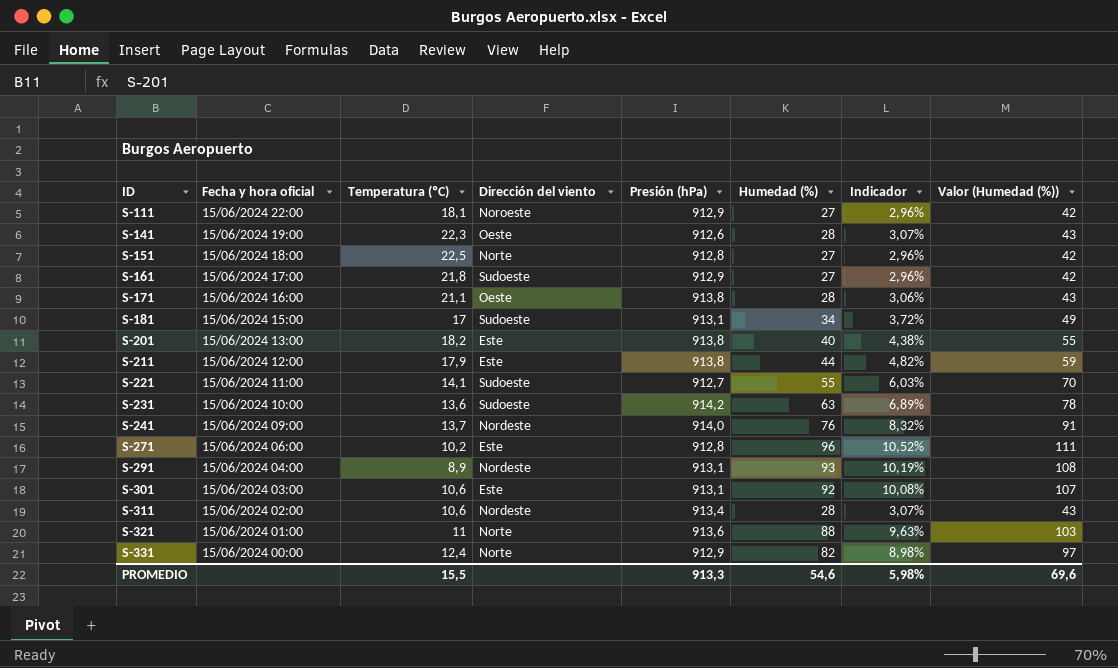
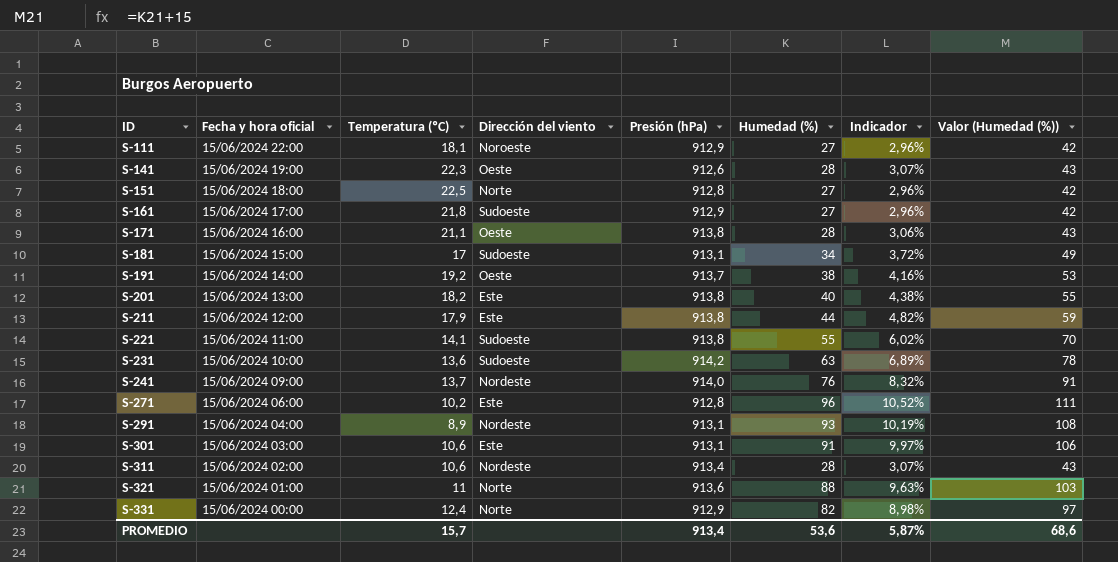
row S-191: none -> 15/06/2024 14:00 | 19,2 | Oeste | 913,7 | 38 | 4,16% | 53
S-221 | Presión (hPa): 912,7 -> 913,8
S-221 | Indicador: 6,03% -> 6,02%
S-301 | Humedad (%): 92 -> 91
S-301 | Indicador: 10,08% -> 9,97%
S-301 | Valor (Humedad (%)): 107 -> 106
PROMEDIO | Temperatura (ºC): 15,5 -> 15,7
PROMEDIO | Presión (hPa): 913,3 -> 913,4
PROMEDIO | Humedad (%): 54,6 -> 53,6
PROMEDIO | Indicador: 5,98% -> 5,87%
PROMEDIO | Valor (Humedad (%)): 69,6 -> 68,6

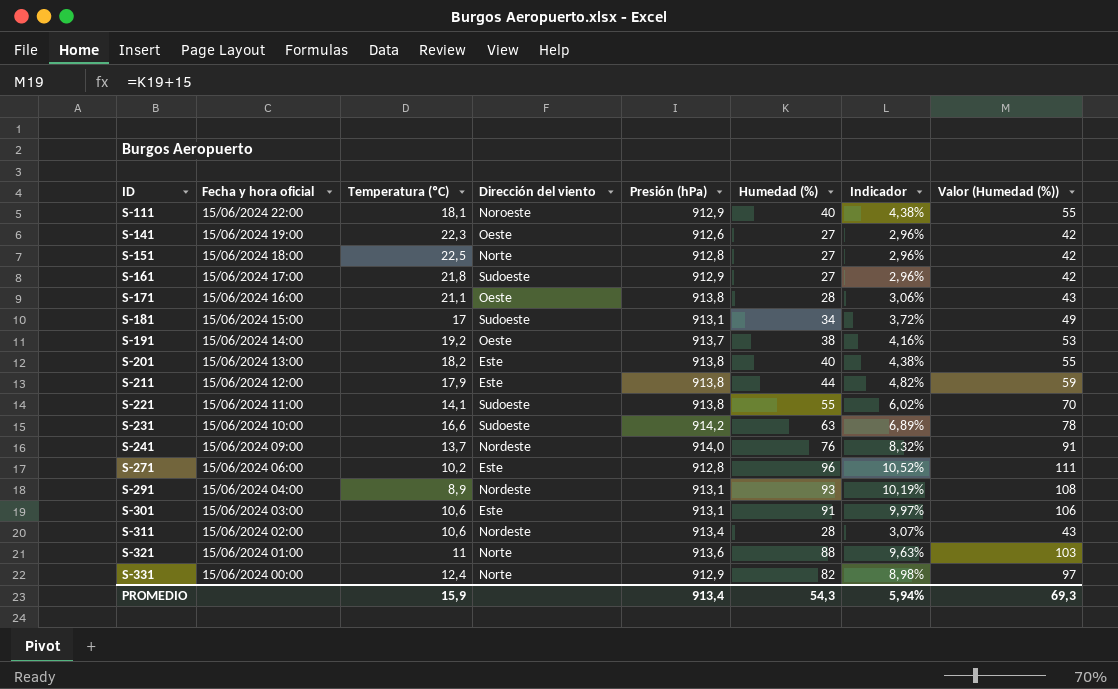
S-111 | Humedad (%): 27 -> 40
S-111 | Indicador: 2,96% -> 4,38%
S-111 | Valor (Humedad (%)): 42 -> 55
S-141 | Humedad (%): 28 -> 27
S-141 | Indicador: 3,07% -> 2,96%
S-141 | Valor (Humedad (%)): 43 -> 42
S-231 | Temperatura (ºC): 13,6 -> 16,6
PROMEDIO | Temperatura (ºC): 15,7 -> 15,9
PROMEDIO | Humedad (%): 53,6 -> 54,3
PROMEDIO | Indicador: 5,87% -> 5,94%
PROMEDIO | Valor (Humedad (%)): 68,6 -> 69,3

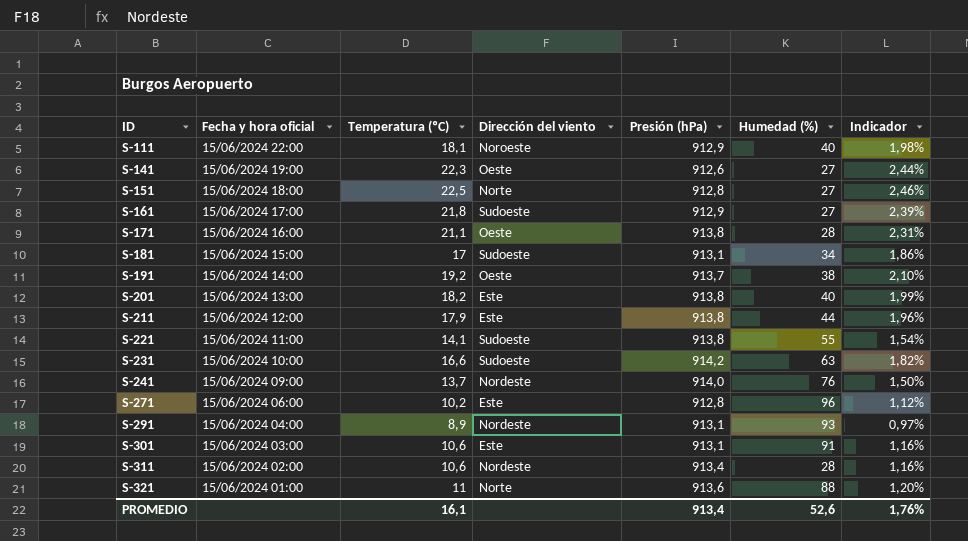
column Valor (Humedad (%)) | formula: [Humedad (%)] + 15 -> none
column Indicador | formula: [Humedad (%)] / [Presión (hPa)] -> [Temperatura (ºC)] / [Presión (hPa)]
row S-331: 15/06/2024 00:00 | 12,4 | Norte | 912,9 | 82 | 8,98% | 97 -> none
PROMEDIO | Temperatura (ºC): 15,9 -> 16,1
PROMEDIO | Humedad (%): 54,3 -> 52,6
PROMEDIO | Indicador: 5,94% -> 1,76%

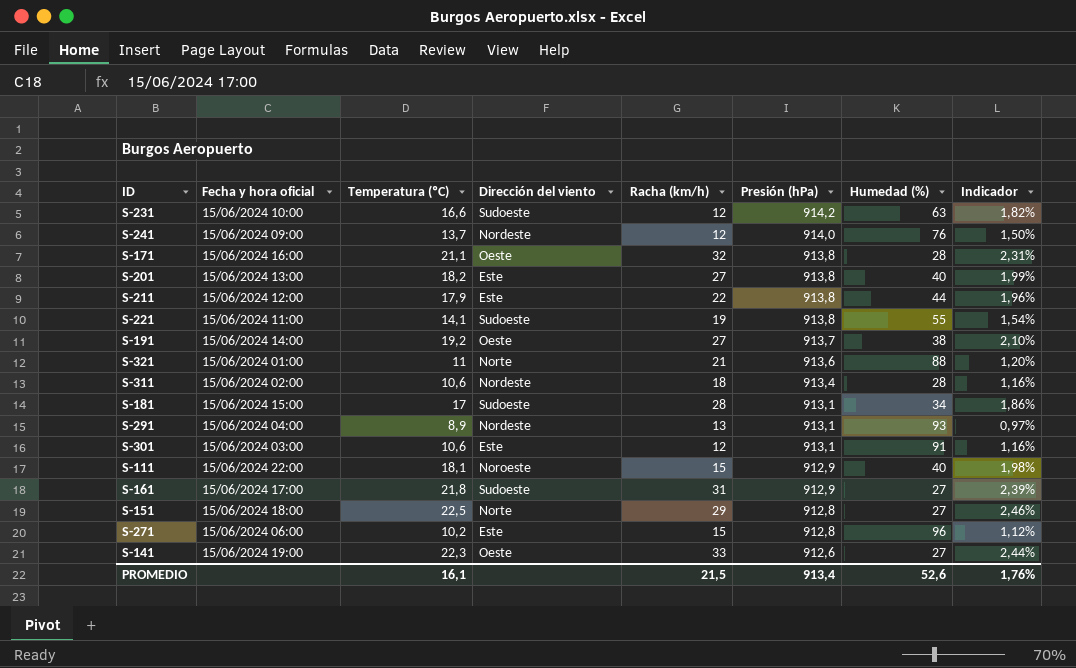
row order: ID ascending -> Presión (hPa) descending
column Racha (km/h) | position: none -> 5

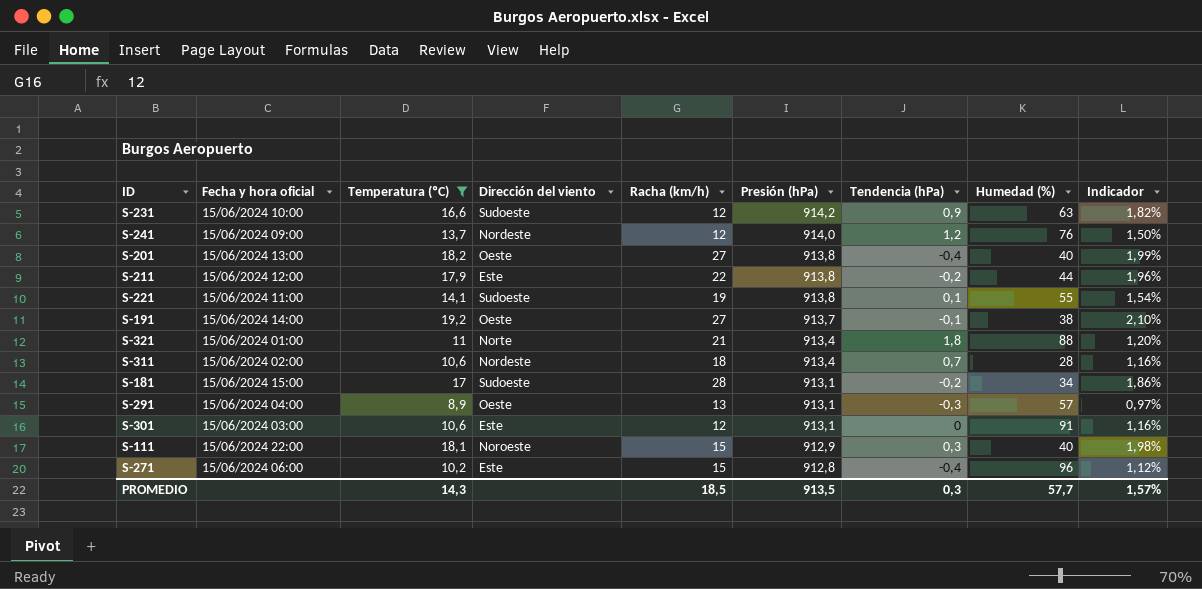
filter: none -> Temperatura (ºC) <= 19,2
column Tendencia (hPa) | position: none -> 7
S-201 | Dirección del viento: Este -> Oeste
S-321 | Presión (hPa): 913,6 -> 913,4
S-291 | Dirección del viento: Nordeste -> Oeste
S-291 | Humedad (%): 93 -> 57
PROMEDIO | Temperatura (ºC): 16,1 -> 14,3
PROMEDIO | Racha (km/h): 21,5 -> 18,5
PROMEDIO | Presión (hPa): 913,4 -> 913,5
PROMEDIO | Humedad (%): 52,6 -> 57,7
PROMEDIO | Indicador: 1,76% -> 1,57%

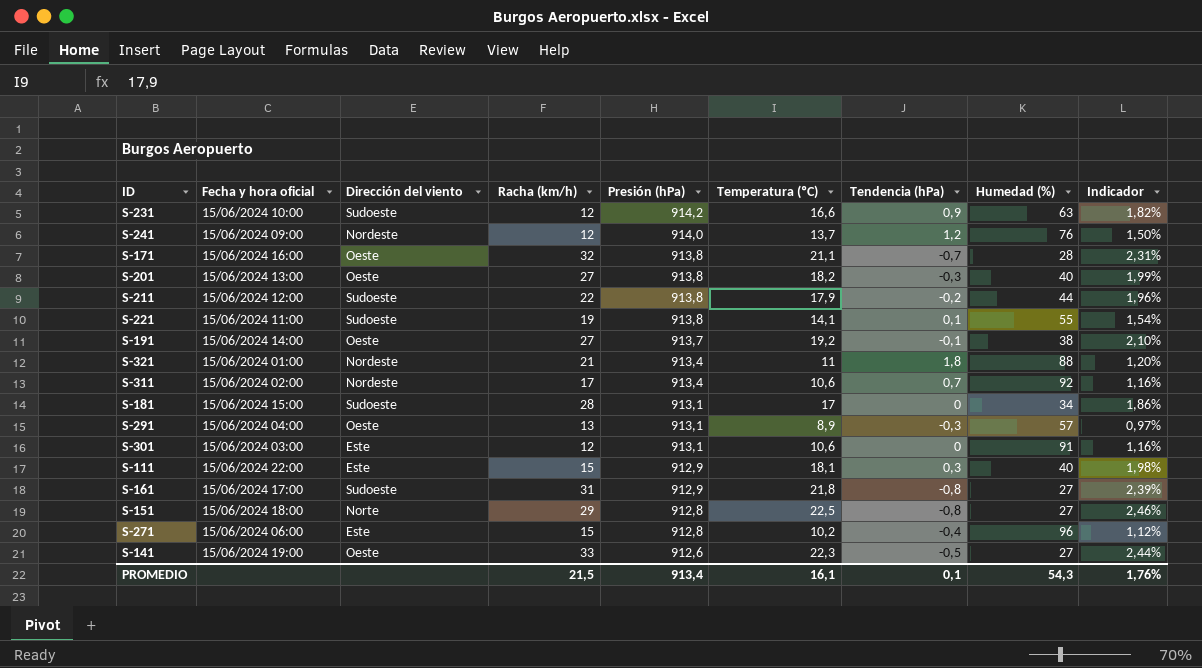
filter: Temperatura (ºC) <= 19,2 -> none
column Temperatura (ºC) | position: 3 -> 6
S-201 | Tendencia (hPa): -0,4 -> -0,3
S-211 | Dirección del viento: Este -> Sudoeste
S-321 | Dirección del viento: Norte -> Nordeste
S-311 | Racha (km/h): 18 -> 17
S-311 | Humedad (%): 28 -> 92
S-181 | Tendencia (hPa): -0,2 -> 0
S-111 | Dirección del viento: Noroeste -> Este
PROMEDIO | Racha (km/h): 18,5 -> 21,5
PROMEDIO | Presión (hPa): 913,5 -> 913,4
PROMEDIO | Temperatura (ºC): 14,3 -> 16,1
PROMEDIO | Tendencia (hPa): 0,3 -> 0,1
PROMEDIO | Humedad (%): 57,7 -> 54,3
PROMEDIO | Indicador: 1,57% -> 1,76%

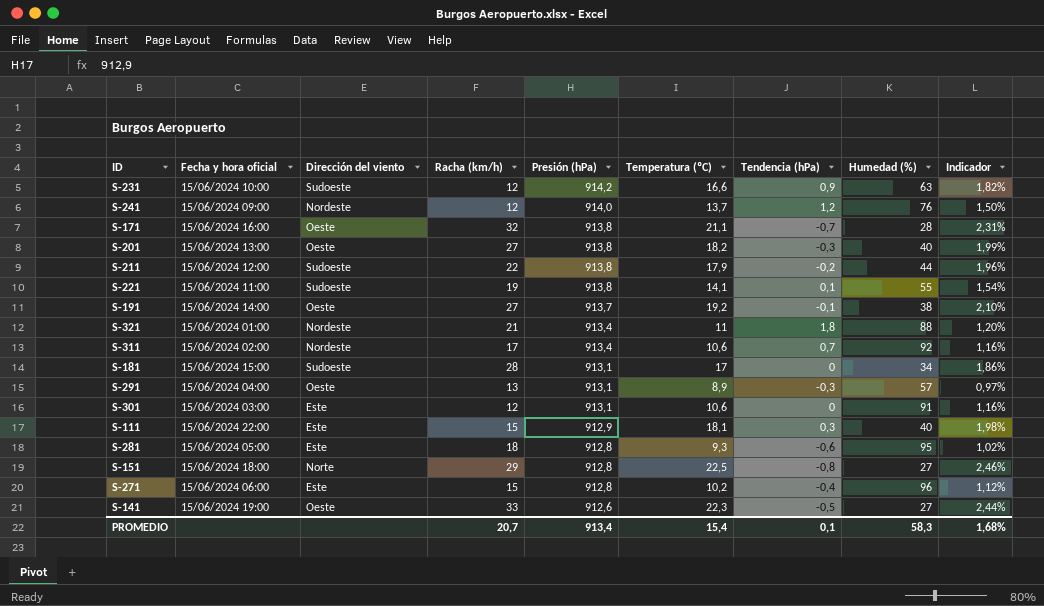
row S-161: 15/06/2024 17:00 | Sudoeste | 31 | 912,9 | 21,8 | -0,8 | 27 | 2,39% -> none
row S-281: none -> 15/06/2024 05:00 | Este | 18 | 912,8 | 9,3 | -0,6 | 95 | 1,02%
PROMEDIO | Racha (km/h): 21,5 -> 20,7
PROMEDIO | Temperatura (ºC): 16,1 -> 15,4
PROMEDIO | Humedad (%): 54,3 -> 58,3
PROMEDIO | Indicador: 1,76% -> 1,68%

